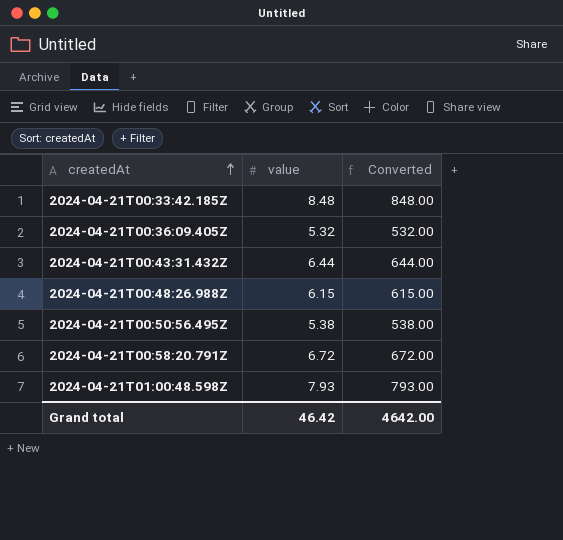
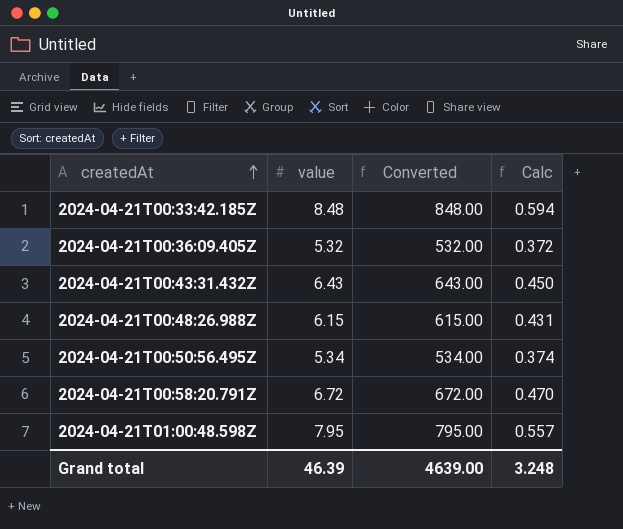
column Calc | formula: none -> [value] * 0.07
2024-04-21T00:43:31.432Z | value: 6.44 -> 6.43
2024-04-21T00:43:31.432Z | Converted: 644.00 -> 643.00
2024-04-21T00:50:56.495Z | value: 5.38 -> 5.34
2024-04-21T00:50:56.495Z | Converted: 538.00 -> 534.00
2024-04-21T01:00:48.598Z | value: 7.93 -> 7.95
2024-04-21T01:00:48.598Z | Converted: 793.00 -> 795.00
Grand total | value: 46.42 -> 46.39
Grand total | Converted: 4642.00 -> 4639.00

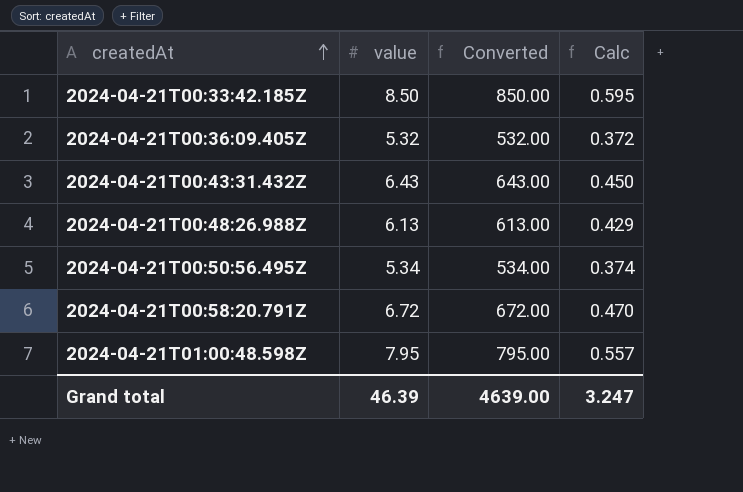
2024-04-21T00:33:42.185Z | value: 8.48 -> 8.50
2024-04-21T00:33:42.185Z | Converted: 848.00 -> 850.00
2024-04-21T00:33:42.185Z | Calc: 0.594 -> 0.595
2024-04-21T00:48:26.988Z | value: 6.15 -> 6.13
2024-04-21T00:48:26.988Z | Converted: 615.00 -> 613.00
2024-04-21T00:48:26.988Z | Calc: 0.431 -> 0.429
Grand total | Calc: 3.248 -> 3.247

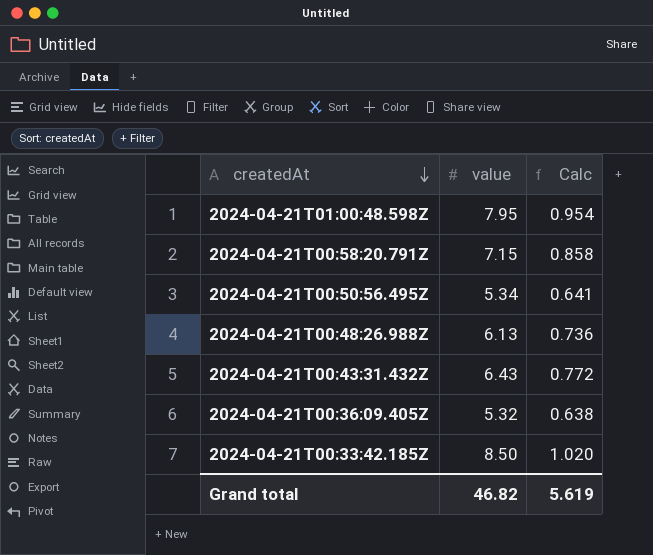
row order: createdAt ascending -> createdAt descending
column Converted | formula: [value] * 100 -> none
column Calc | formula: [value] * 0.07 -> [value] * 0.12
2024-04-21T00:58:20.791Z | value: 6.72 -> 7.15
Grand total | value: 46.39 -> 46.82
Grand total | Calc: 3.247 -> 5.619

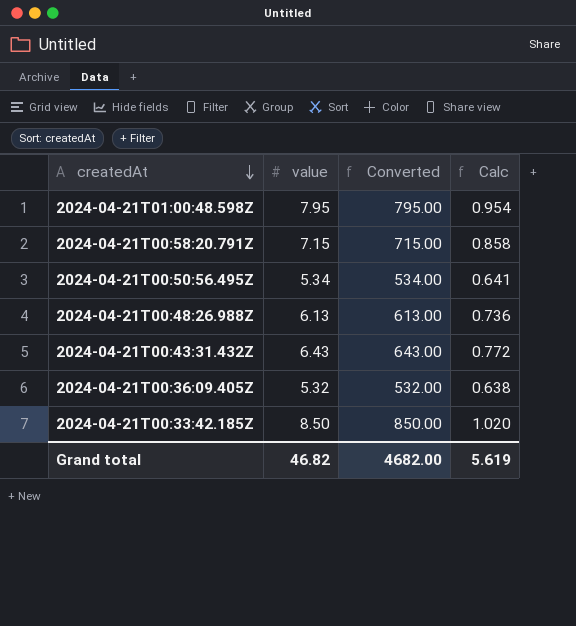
column Converted | formula: none -> [value] * 100

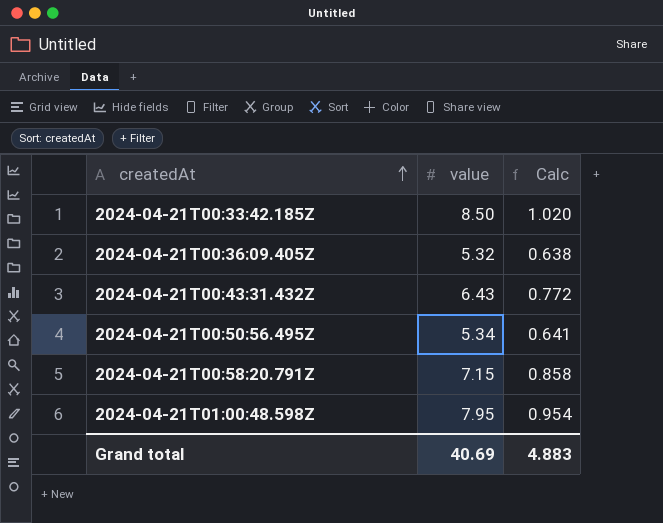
row order: createdAt descending -> createdAt ascending
column Converted | formula: [value] * 100 -> none
row 2024-04-21T00:48:26.988Z: 6.13 | 613.00 | 0.736 -> none
Grand total | value: 46.82 -> 40.69
Grand total | Calc: 5.619 -> 4.883

